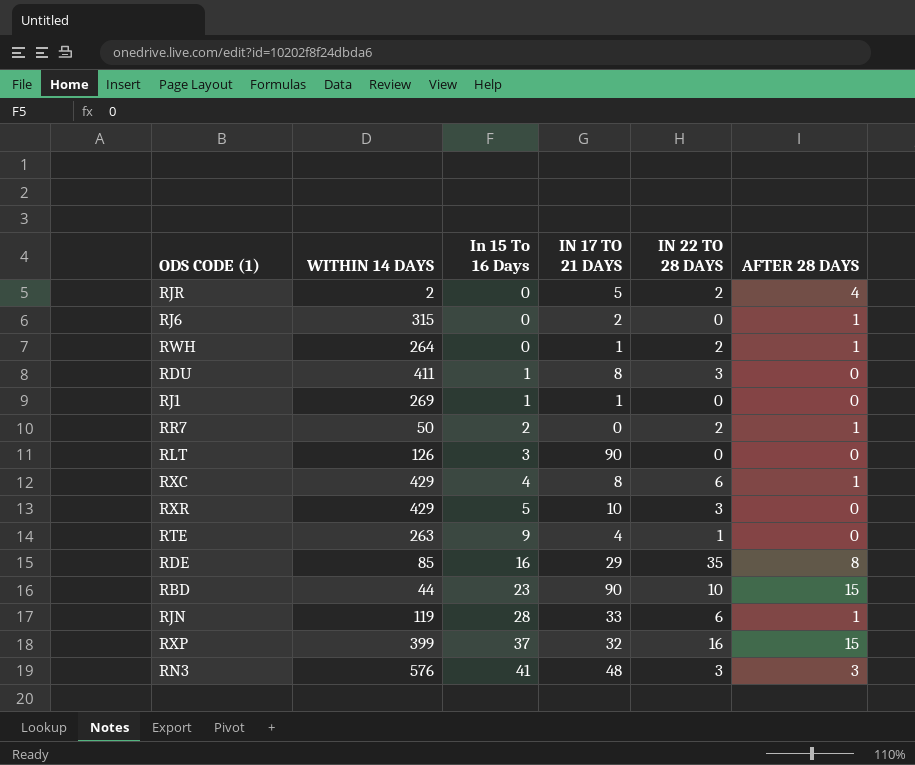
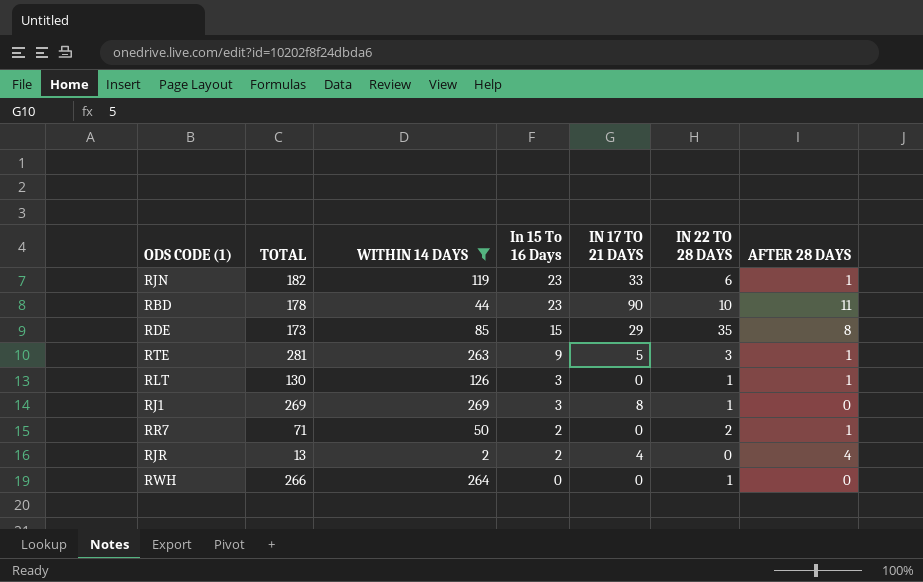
filter: none -> WITHIN 14 DAYS <= 269
row order: In 15 To 16 Days ascending -> In 15 To 16 Days descending
column TOTAL | position: none -> 2
RJN | In 15 To 16 Days: 28 -> 23
RBD | AFTER 28 DAYS: 15 -> 11
RDE | In 15 To 16 Days: 16 -> 15
RTE | IN 17 TO 21 DAYS: 4 -> 5
RTE | IN 22 TO 28 DAYS: 1 -> 3
RTE | AFTER 28 DAYS: 0 -> 1
RLT | IN 17 TO 21 DAYS: 90 -> 0
RLT | IN 22 TO 28 DAYS: 0 -> 1
RLT | AFTER 28 DAYS: 0 -> 1
RJ1 | In 15 To 16 Days: 1 -> 3
RJ1 | IN 17 TO 21 DAYS: 1 -> 8
RJ1 | IN 22 TO 28 DAYS: 0 -> 1
RJR | In 15 To 16 Days: 0 -> 2
RJR | IN 17 TO 21 DAYS: 5 -> 4
RJR | IN 22 TO 28 DAYS: 2 -> 0
RWH | IN 17 TO 21 DAYS: 1 -> 0
RWH | IN 22 TO 28 DAYS: 2 -> 1
RWH | AFTER 28 DAYS: 1 -> 0

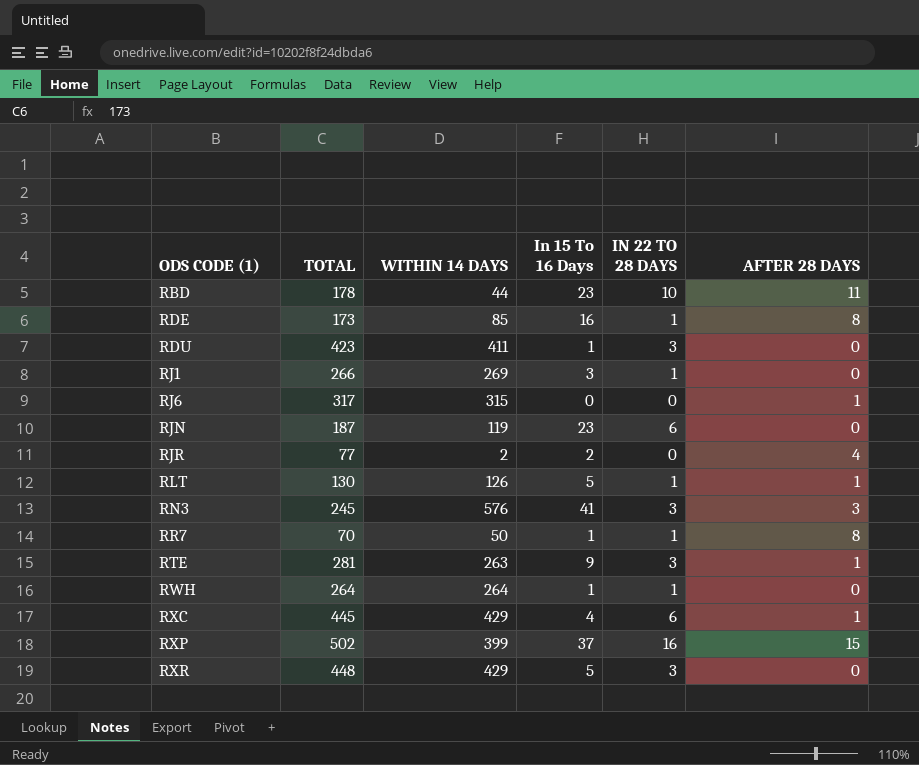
filter: WITHIN 14 DAYS <= 269 -> none
row order: In 15 To 16 Days descending -> ODS CODE (1) ascending
column IN 17 TO 21 DAYS | position: 5 -> none
RDE | In 15 To 16 Days: 15 -> 16
RDE | IN 22 TO 28 DAYS: 35 -> 1
RJ1 | TOTAL: 269 -> 266
RJN | TOTAL: 182 -> 187
RJN | AFTER 28 DAYS: 1 -> 0
RJR | TOTAL: 13 -> 77
RLT | In 15 To 16 Days: 3 -> 5
RR7 | TOTAL: 71 -> 70
RR7 | In 15 To 16 Days: 2 -> 1
RR7 | IN 22 TO 28 DAYS: 2 -> 1
RR7 | AFTER 28 DAYS: 1 -> 8
RWH | TOTAL: 266 -> 264
RWH | In 15 To 16 Days: 0 -> 1

